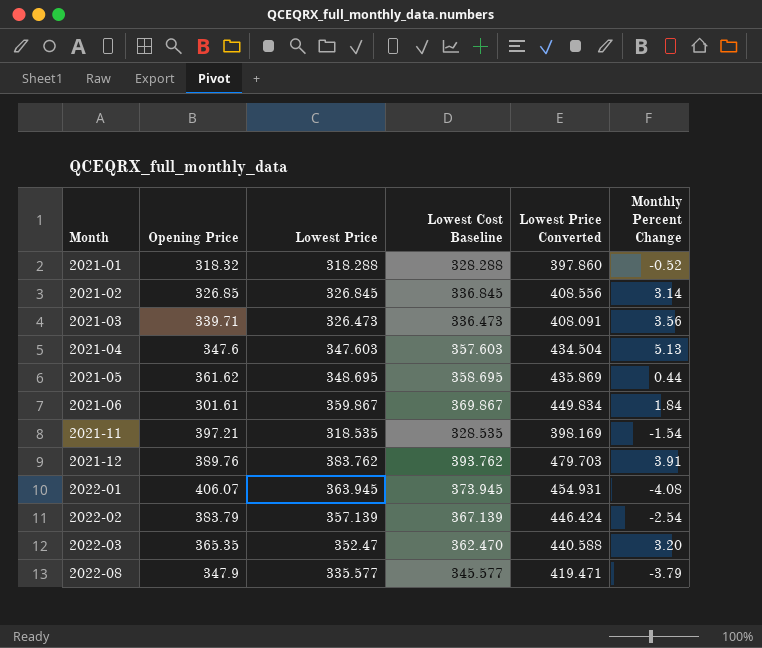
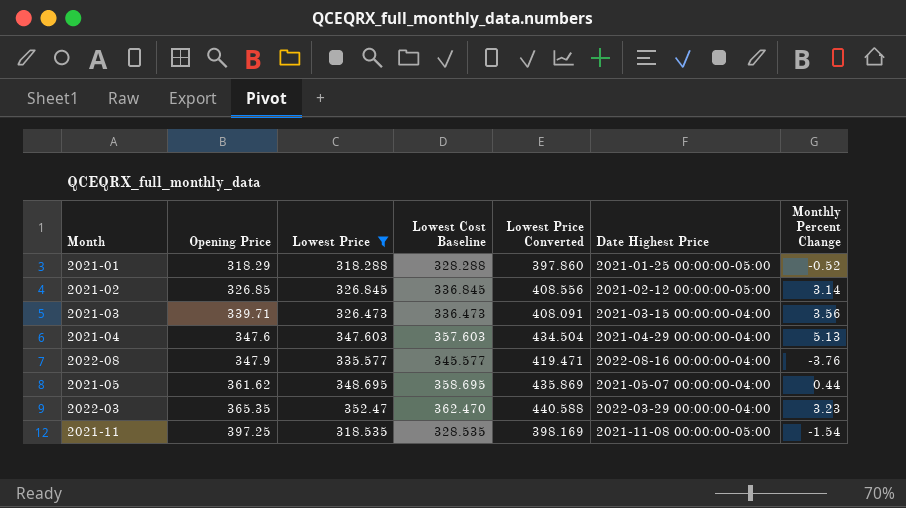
filter: none -> Lowest Price <= 352.47
row order: Month ascending -> Opening Price ascending
column Date Highest Price | position: none -> 6
2021-01 | Opening Price: 318.32 -> 318.29
2022-08 | Monthly Percent Change: -3.79 -> -3.76
2022-03 | Monthly Percent Change: 3.20 -> 3.23
2021-11 | Opening Price: 397.21 -> 397.25

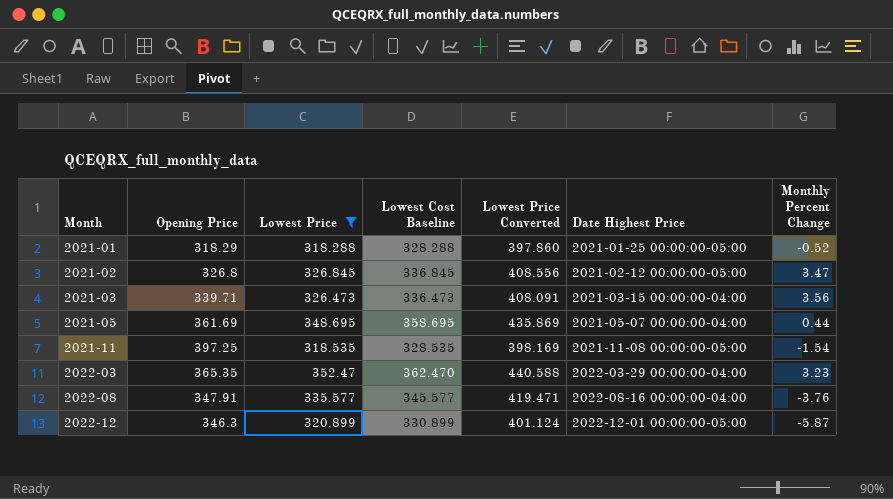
row order: Opening Price ascending -> Month ascending
row 2021-04: 347.6 | 347.603 | 357.603 | 434.504 | 2021-04-29 00:00:00-04:00 | 5.13 -> none
2021-02 | Opening Price: 326.85 -> 326.8
2021-02 | Monthly Percent Change: 3.14 -> 3.47
2021-05 | Opening Price: 361.62 -> 361.69
2022-08 | Opening Price: 347.9 -> 347.91
row 2022-12: none -> 346.3 | 320.899 | 330.899 | 401.124 | 2022-12-01 00:00:00-05:00 | -5.87

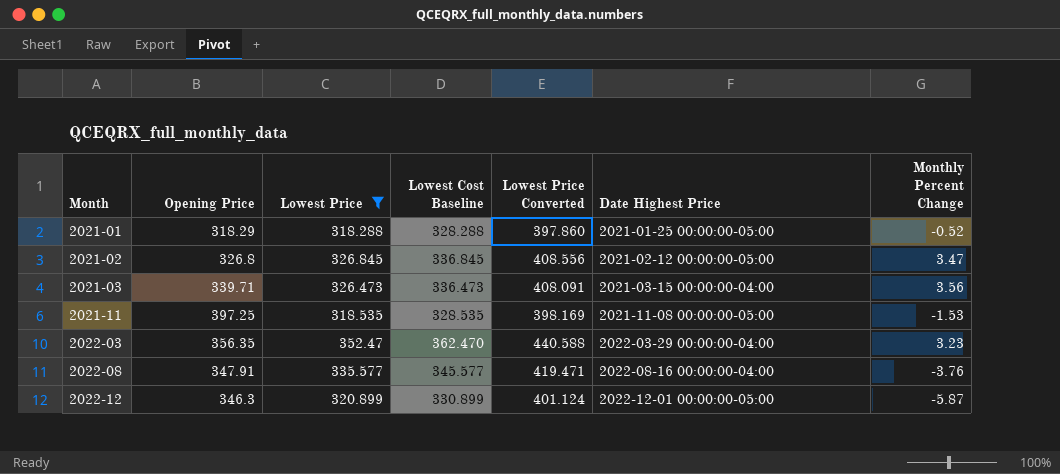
row 2021-05: 361.69 | 348.695 | 358.695 | 435.869 | 2021-05-07 00:00:00-04:00 | 0.44 -> none
2021-11 | Monthly Percent Change: -1.54 -> -1.53
2022-03 | Opening Price: 365.35 -> 356.35

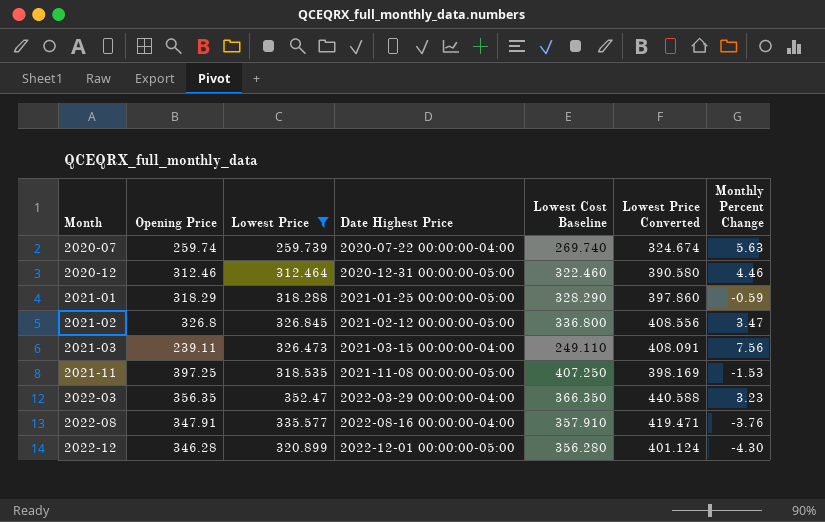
column Date Highest Price | position: 6 -> 4
column Lowest Cost Baseline | formula: [Lowest Price] + 10 -> [Opening Price] + 10
row 2020-07: none -> 259.74 | 259.739 | 2020-07-22 00:00:00-04:00 | 269.740 | 324.674 | 5.63
row 2020-12: none -> 312.46 | 312.464 | 2020-12-31 00:00:00-05:00 | 322.460 | 390.580 | 4.46
2021-01 | Monthly Percent Change: -0.52 -> -0.59
2021-03 | Opening Price: 339.71 -> 239.11
2021-03 | Monthly Percent Change: 3.56 -> 7.56
2022-12 | Opening Price: 346.3 -> 346.28
2022-12 | Monthly Percent Change: -5.87 -> -4.30

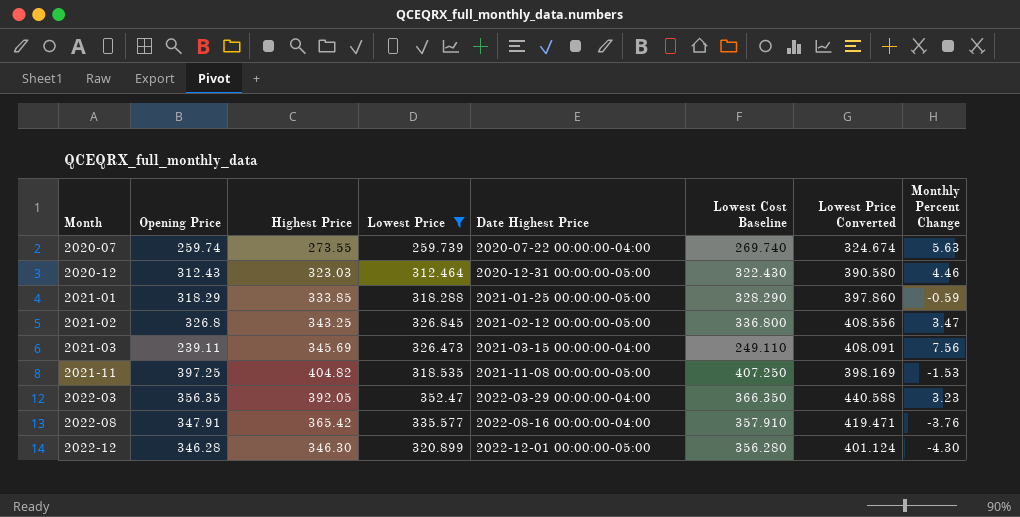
column Highest Price | position: none -> 3
2020-12 | Opening Price: 312.46 -> 312.43
2020-12 | Lowest Cost Baseline: 322.460 -> 322.430

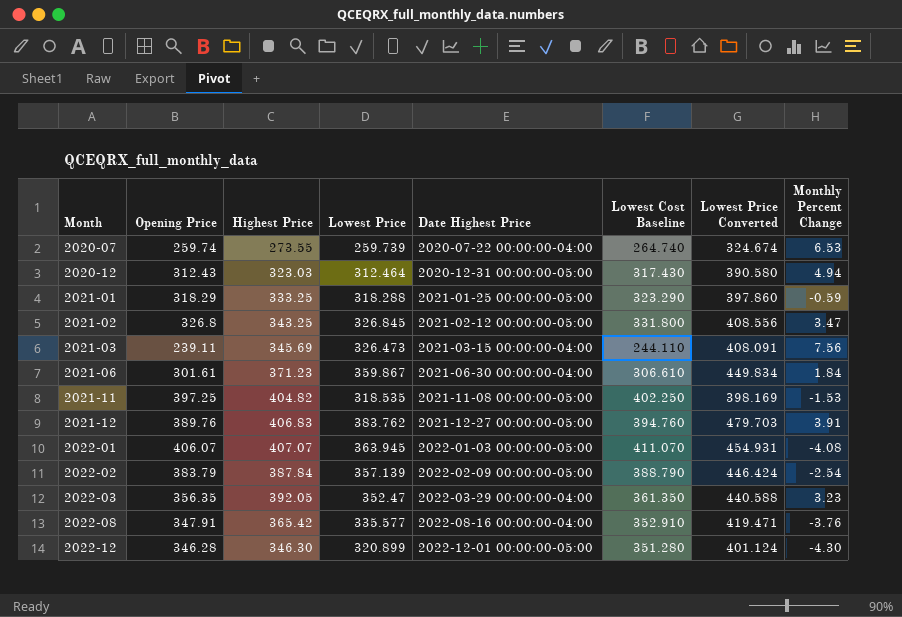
filter: Lowest Price <= 352.47 -> none
column Lowest Cost Baseline | formula: [Opening Price] + 10 -> [Opening Price] + 5
2020-07 | Monthly Percent Change: 5.63 -> 6.53
2020-12 | Monthly Percent Change: 4.46 -> 4.94
2021-01 | Highest Price: 333.85 -> 333.25

